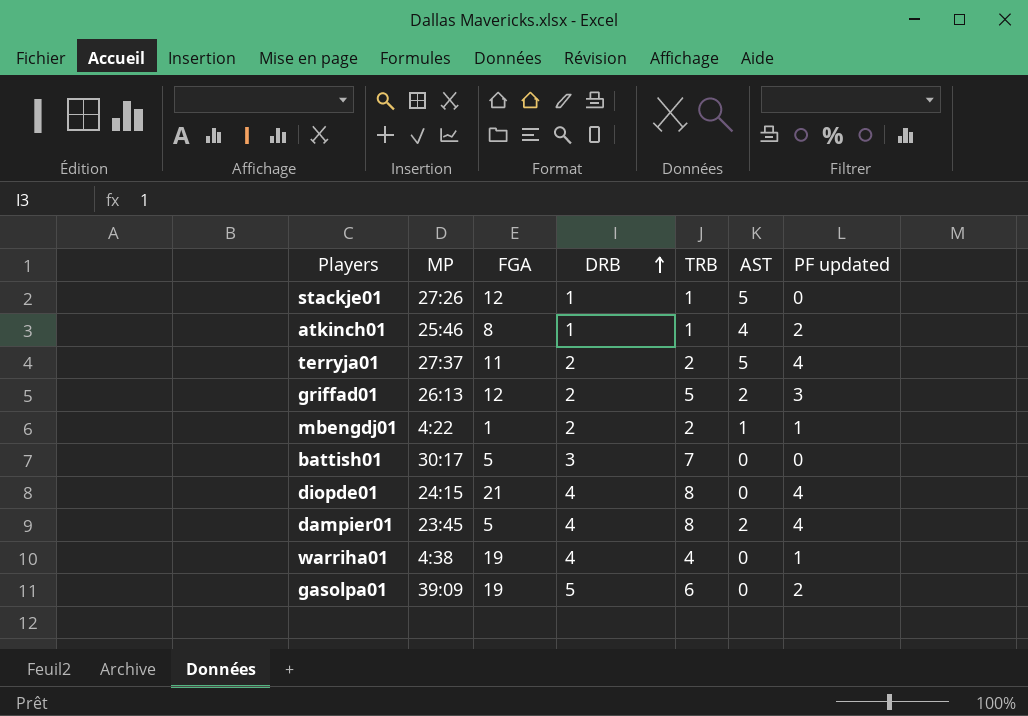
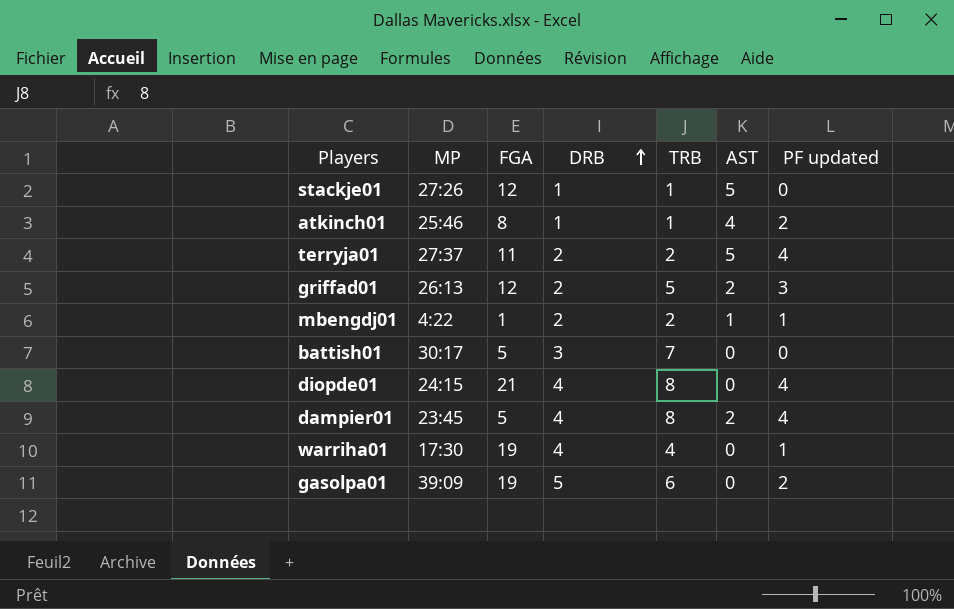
warriha01 | MP: 4:38 -> 17:30

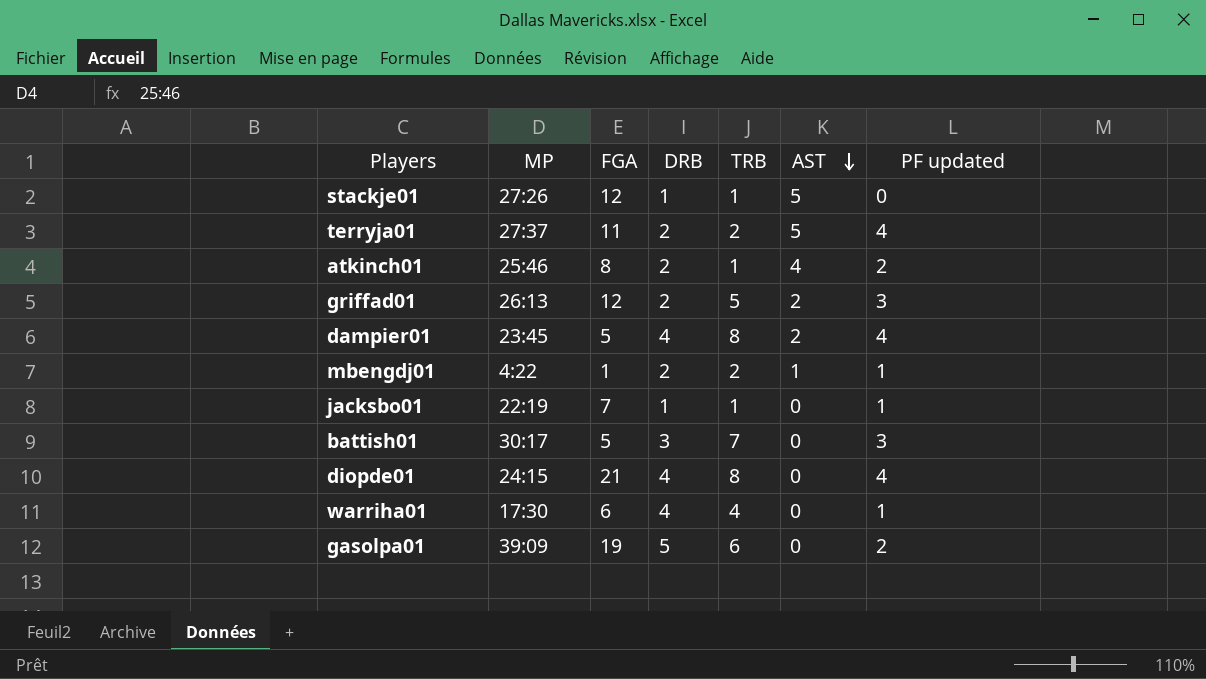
row order: DRB ascending -> AST descending
atkinch01 | DRB: 1 -> 2
row jacksbo01: none -> 22:19 | 7 | 1 | 1 | 0 | 1
battish01 | PF updated: 0 -> 3
warriha01 | FGA: 19 -> 6

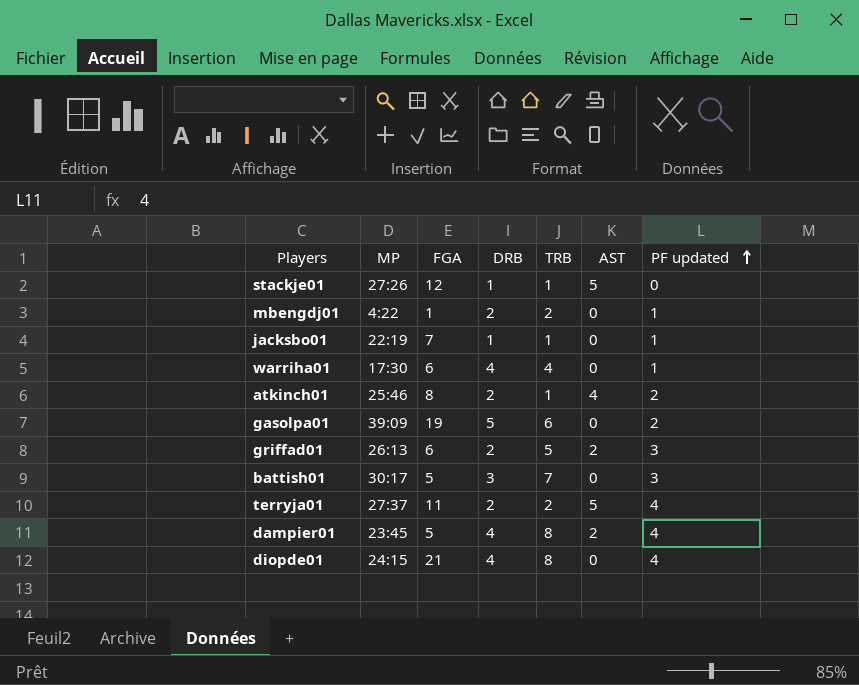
row order: AST descending -> PF updated ascending
mbengdj01 | AST: 1 -> 0
griffad01 | FGA: 12 -> 6

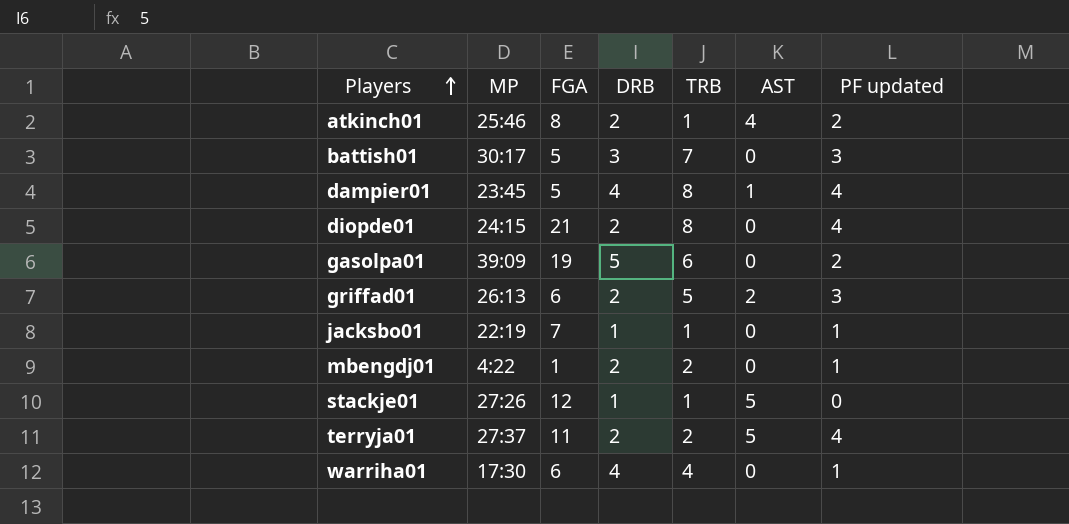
row order: PF updated ascending -> Players ascending
dampier01 | AST: 2 -> 1
diopde01 | DRB: 4 -> 2

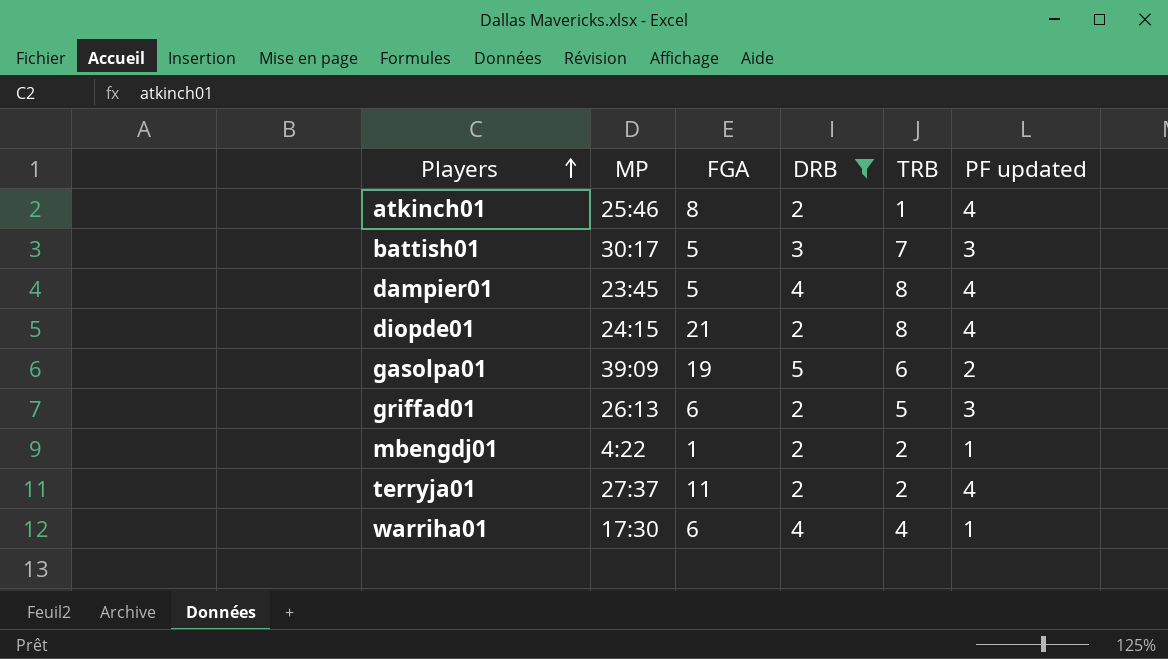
filter: none -> DRB != 1
column AST | position: 6 -> none
atkinch01 | PF updated: 2 -> 4

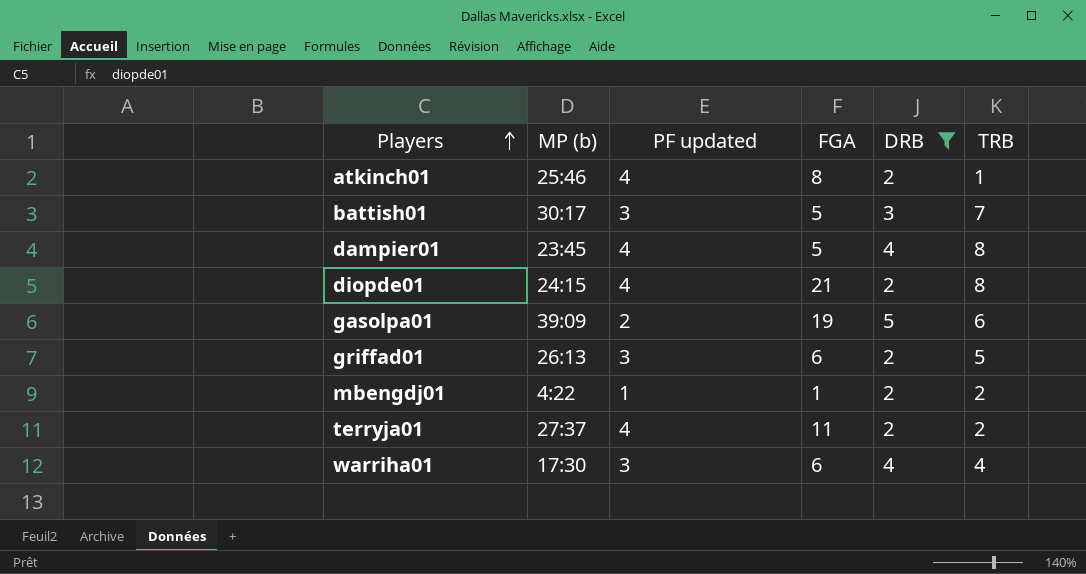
column name: MP -> MP (b)
column PF updated | position: 6 -> 3
warriha01 | PF updated: 1 -> 3

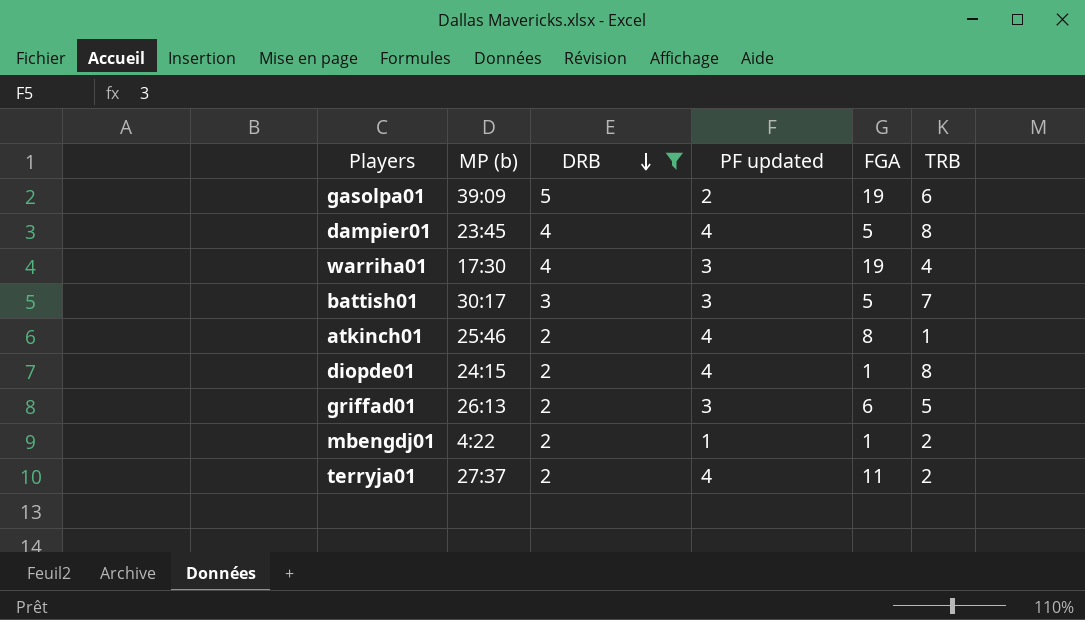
row order: Players ascending -> DRB descending
column DRB | position: 5 -> 3
warriha01 | FGA: 6 -> 19
diopde01 | FGA: 21 -> 1

